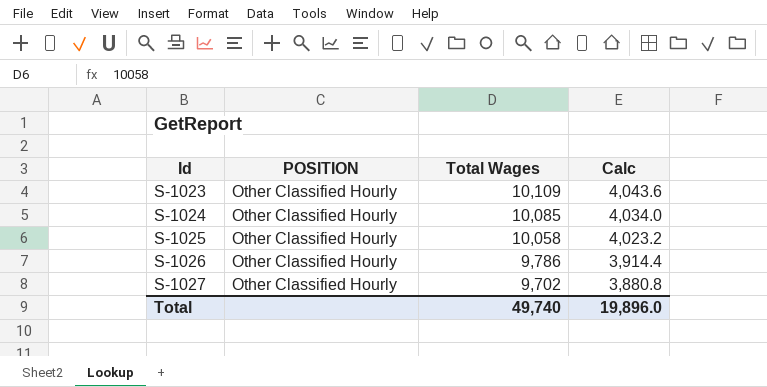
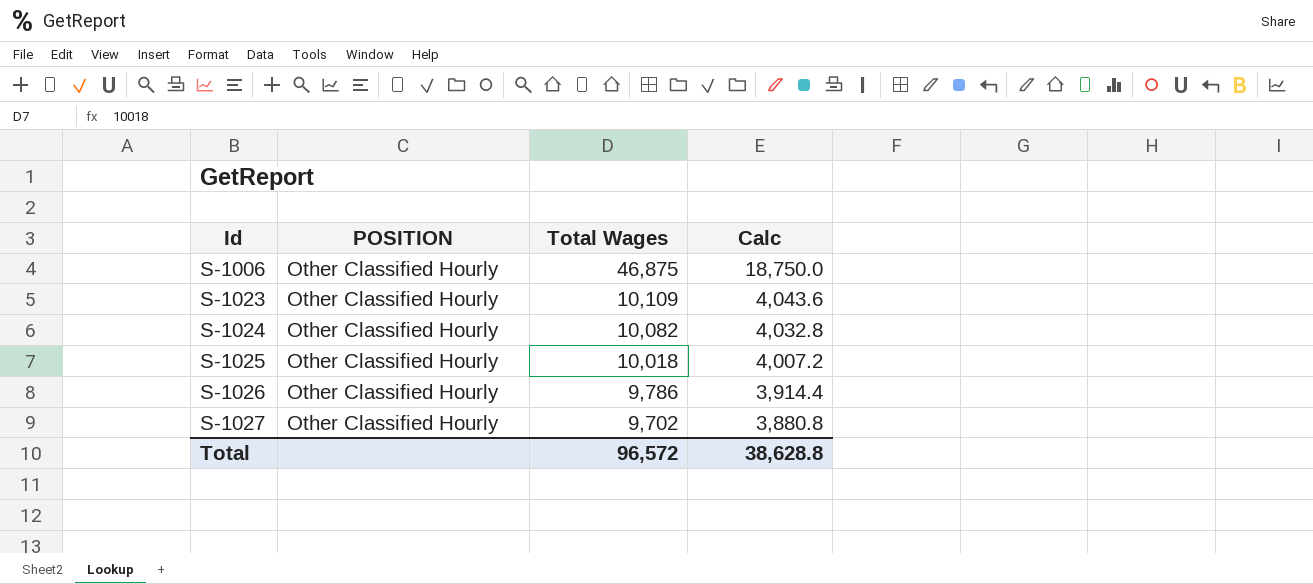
row S-1006: none -> Other Classified Hourly | 46,875 | 18,750.0
S-1024 | Total Wages: 10,085 -> 10,082
S-1024 | Calc: 4,034.0 -> 4,032.8
S-1025 | Total Wages: 10,058 -> 10,018
S-1025 | Calc: 4,023.2 -> 4,007.2
Total | Total Wages: 49,740 -> 96,572
Total | Calc: 19,896.0 -> 38,628.8

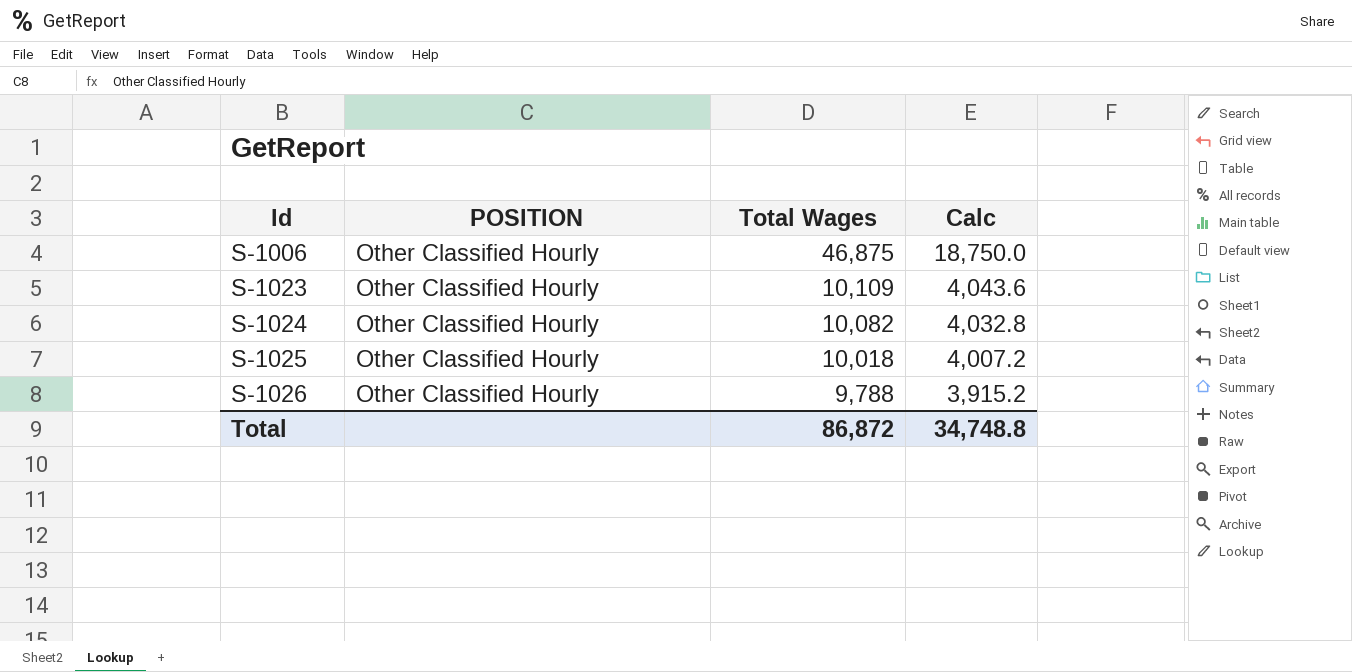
row S-1027: Other Classified Hourly | 9,702 | 3,880.8 -> none
S-1026 | Total Wages: 9,786 -> 9,788
S-1026 | Calc: 3,914.4 -> 3,915.2
Total | Total Wages: 96,572 -> 86,872
Total | Calc: 38,628.8 -> 34,748.8

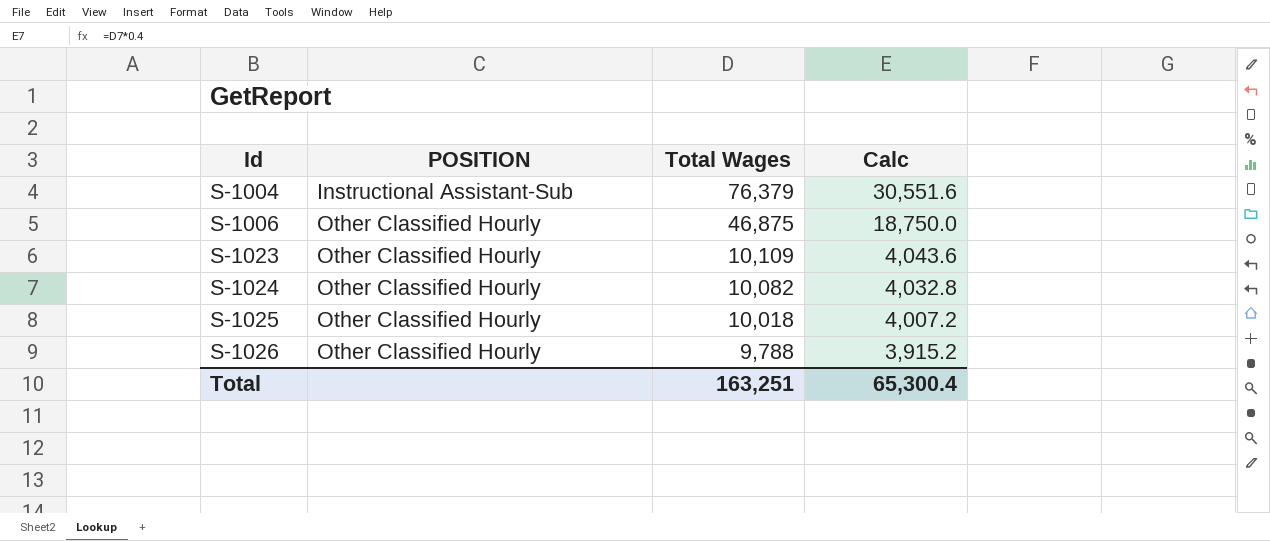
row S-1004: none -> Instructional Assistant-Sub | 76,379 | 30,551.6
Total | Total Wages: 86,872 -> 163,251
Total | Calc: 34,748.8 -> 65,300.4

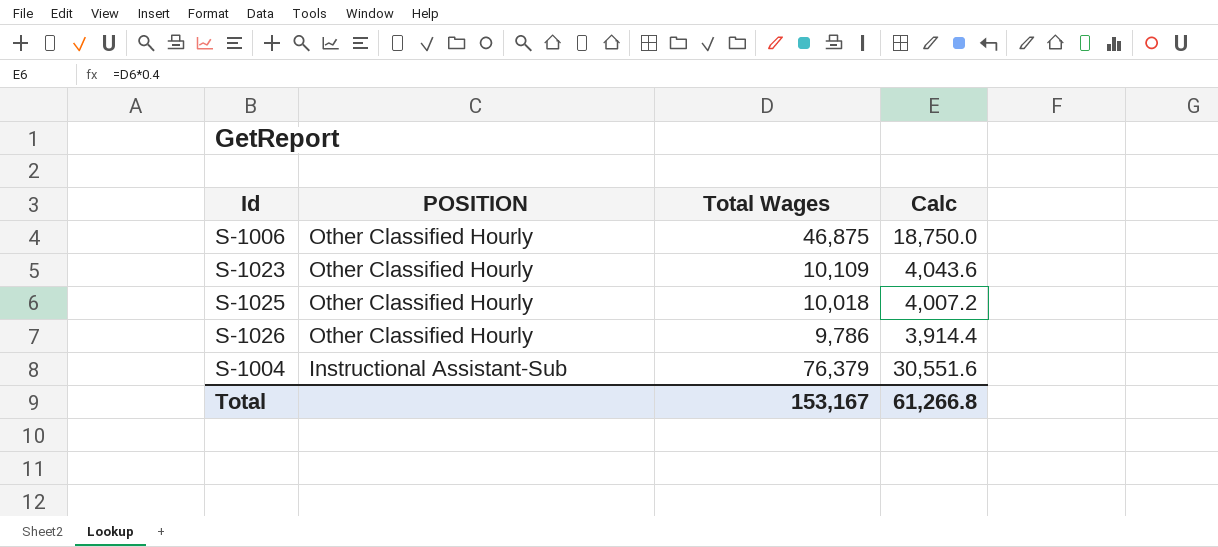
row order: Id ascending -> POSITION descending
row S-1024: Other Classified Hourly | 10,082 | 4,032.8 -> none
S-1026 | Total Wages: 9,788 -> 9,786
S-1026 | Calc: 3,915.2 -> 3,914.4
Total | Total Wages: 163,251 -> 153,167
Total | Calc: 65,300.4 -> 61,266.8

